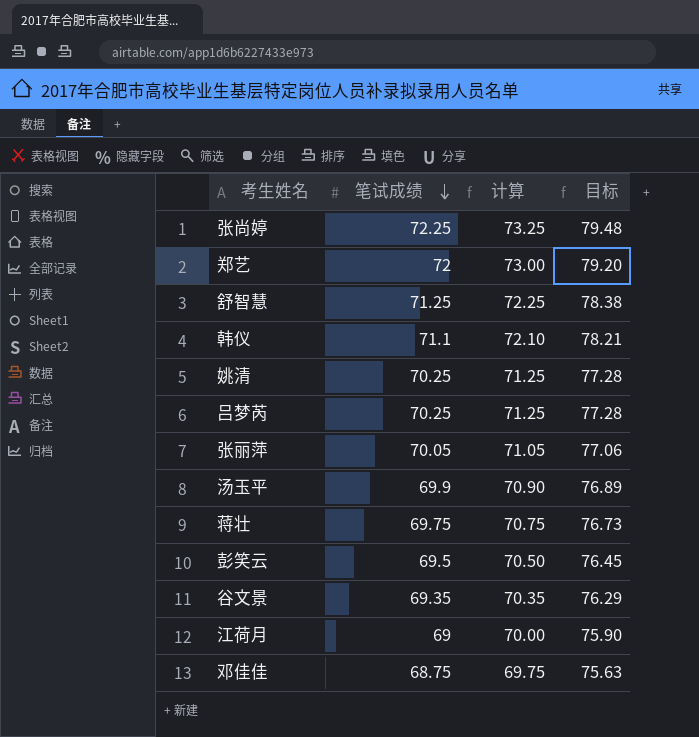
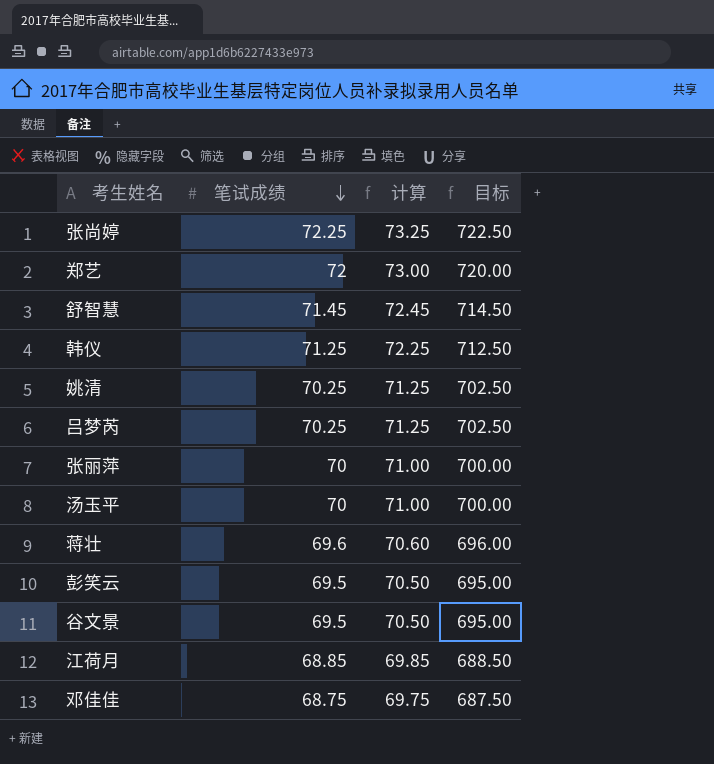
column 目标 | formula: [笔试成绩] * 1.1 -> [笔试成绩] * 10
舒智慧 | 笔试成绩: 71.25 -> 71.45
舒智慧 | 计算: 72.25 -> 72.45
韩仪 | 笔试成绩: 71.1 -> 71.25
韩仪 | 计算: 72.10 -> 72.25
张丽萍 | 笔试成绩: 70.05 -> 70
张丽萍 | 计算: 71.05 -> 71.00
汤玉平 | 笔试成绩: 69.9 -> 70
汤玉平 | 计算: 70.90 -> 71.00
蒋壮 | 笔试成绩: 69.75 -> 69.6
蒋壮 | 计算: 70.75 -> 70.60
谷文景 | 笔试成绩: 69.35 -> 69.5
谷文景 | 计算: 70.35 -> 70.50
江荷月 | 笔试成绩: 69 -> 68.85
江荷月 | 计算: 70.00 -> 69.85

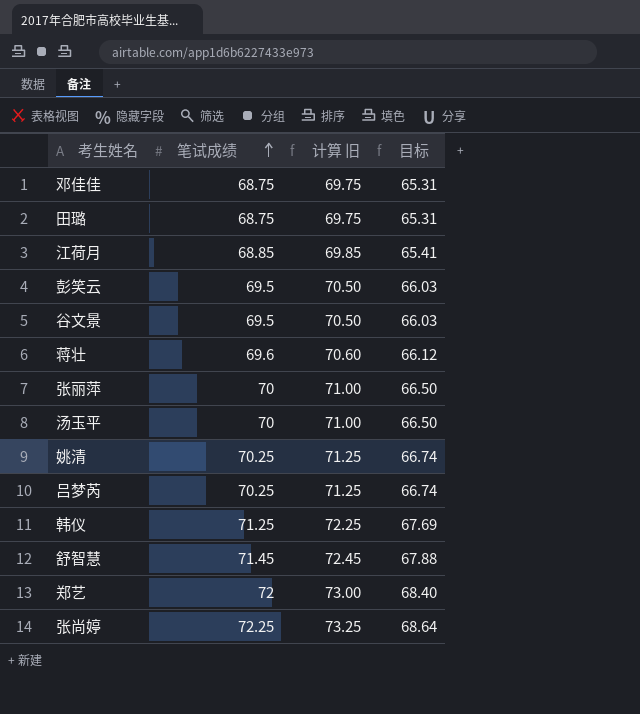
row order: 笔试成绩 descending -> 笔试成绩 ascending
column name: 计算 -> 计算 旧
column 目标 | formula: [笔试成绩] * 10 -> [笔试成绩] * 0.95
row 田璐: none -> 68.75 | 69.75 | 65.31

